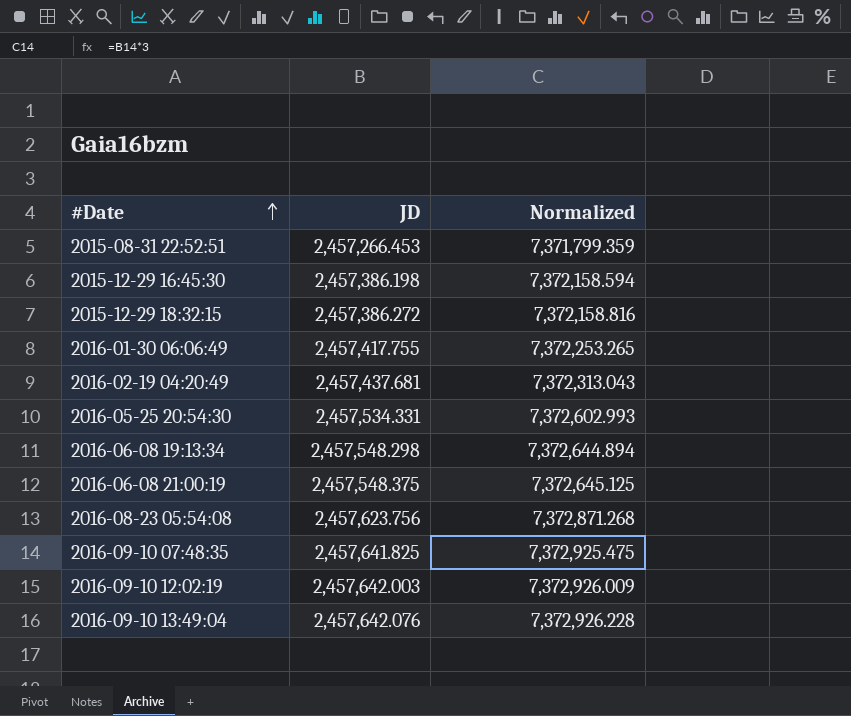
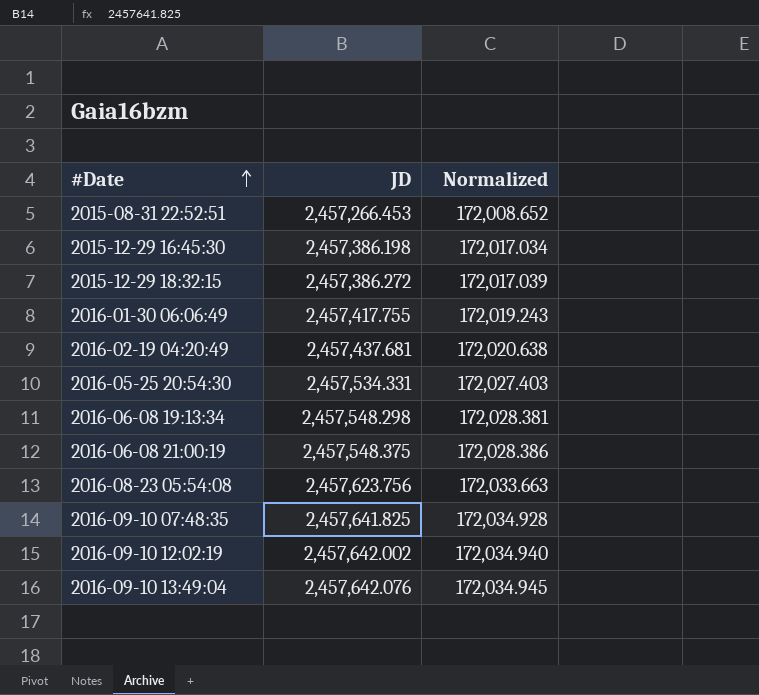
column Normalized | formula: [JD] * 3 -> [JD] * 0.07
2016-09-10 12:02:19 | JD: 2,457,642.003 -> 2,457,642.002

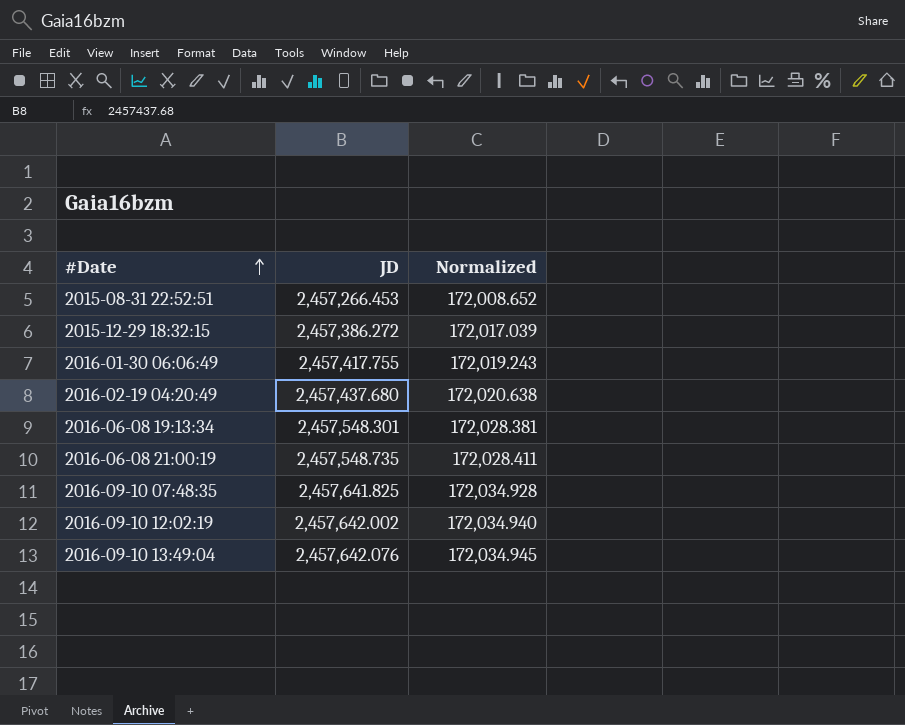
row 2015-12-29 16:45:30: 2,457,386.198 | 172,017.034 -> none
row 2016-05-25 20:54:30: 2,457,534.331 | 172,027.403 -> none
row 2016-08-23 05:54:08: 2,457,623.756 | 172,033.663 -> none
2016-02-19 04:20:49 | JD: 2,457,437.681 -> 2,457,437.680
2016-06-08 19:13:34 | JD: 2,457,548.298 -> 2,457,548.301
2016-06-08 21:00:19 | JD: 2,457,548.375 -> 2,457,548.735
2016-06-08 21:00:19 | Normalized: 172,028.386 -> 172,028.411

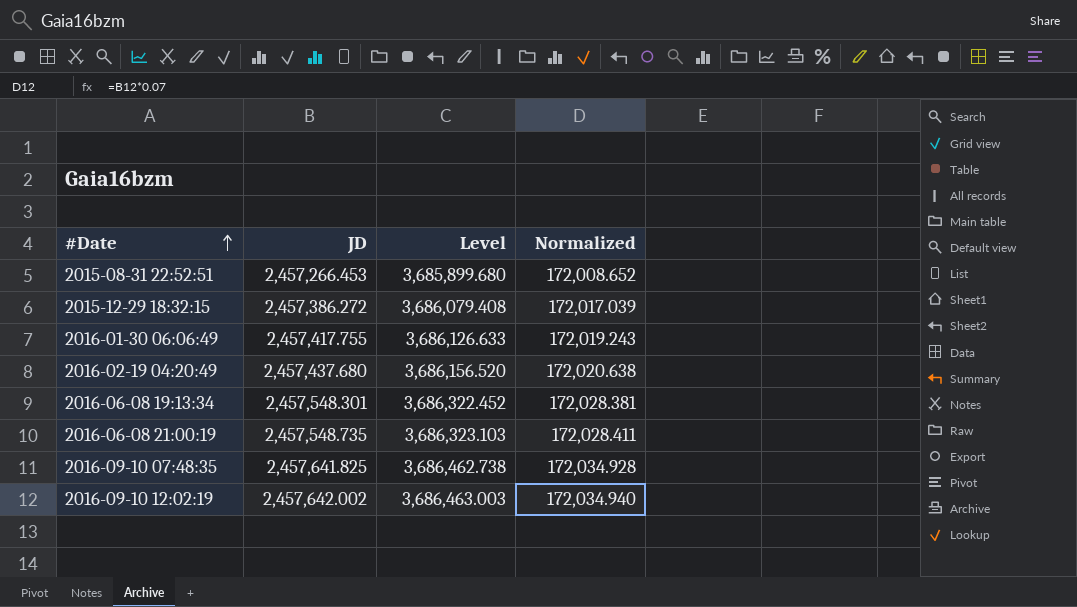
column Level | formula: none -> [JD] * 1.5
row 2016-09-10 13:49:04: 2,457,642.076 | 172,034.945 -> none

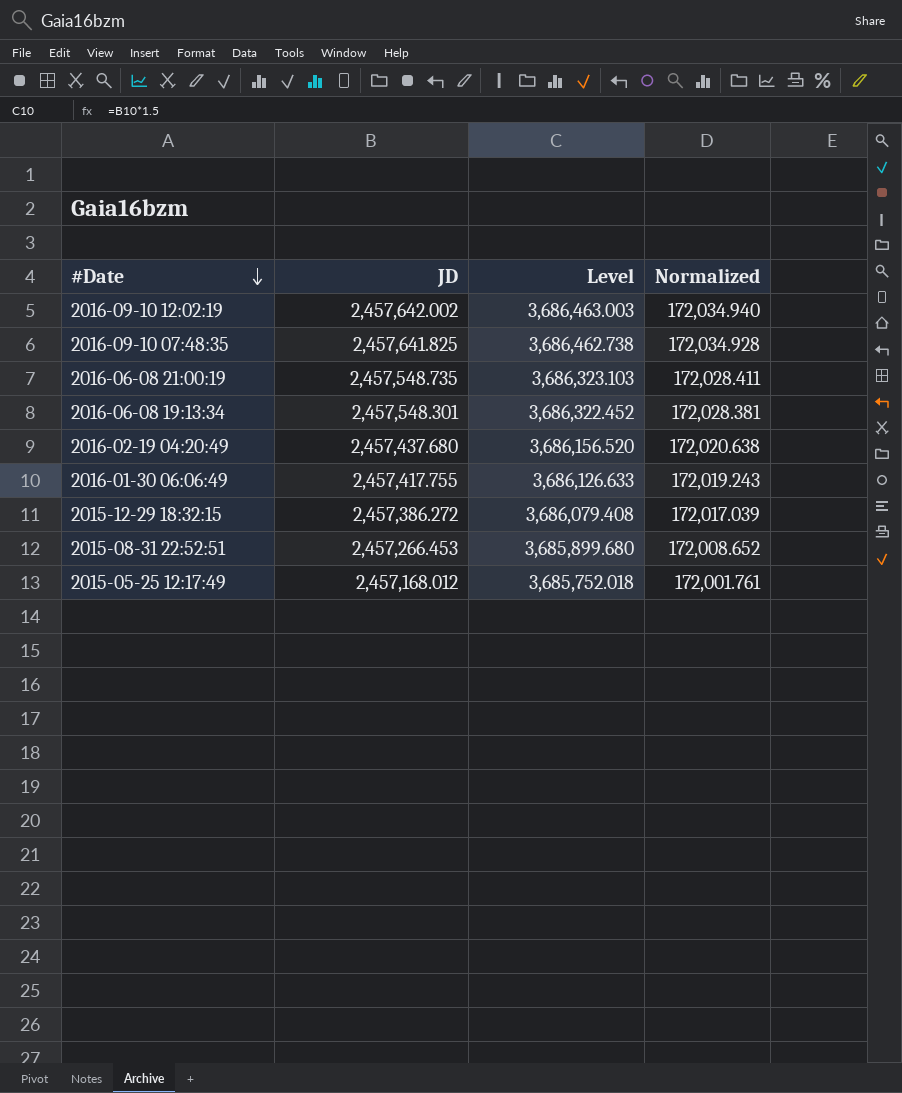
row order: #Date ascending -> #Date descending
row 2015-05-25 12:17:49: none -> 2,457,168.012 | 3,685,752.018 | 172,001.761

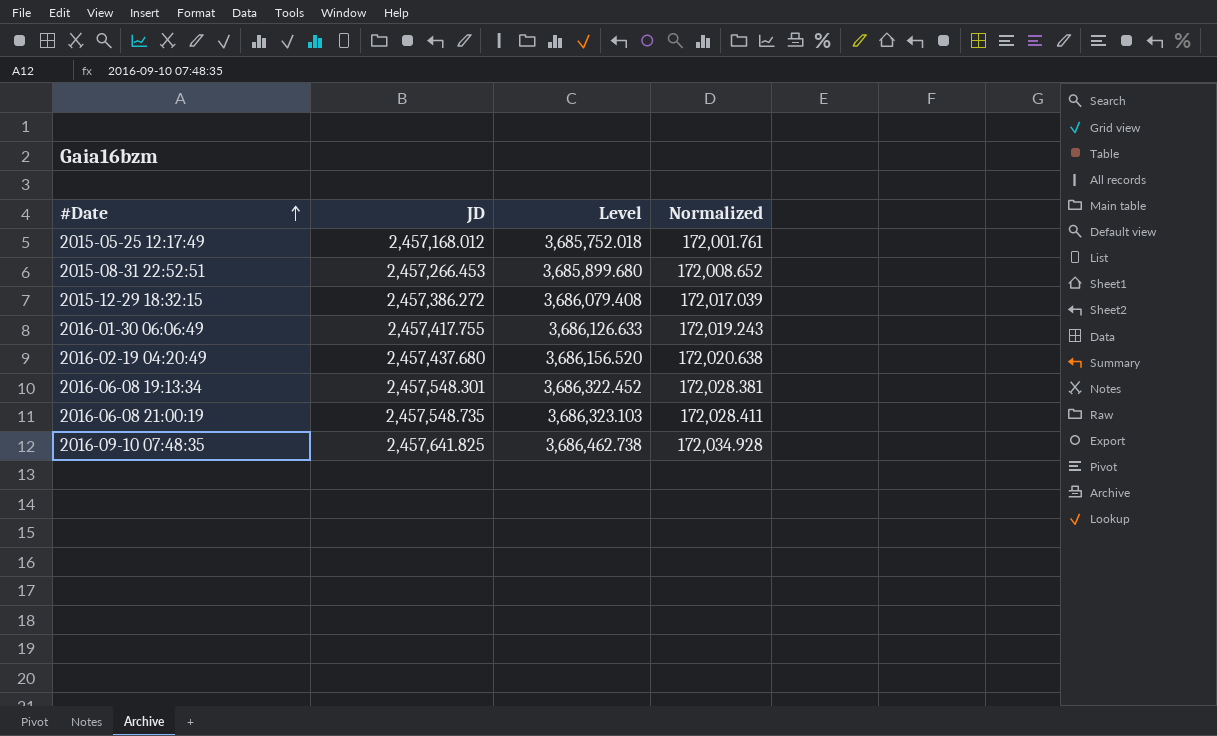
row order: #Date descending -> #Date ascending
row 2016-09-10 12:02:19: 2,457,642.002 | 3,686,463.003 | 172,034.940 -> none

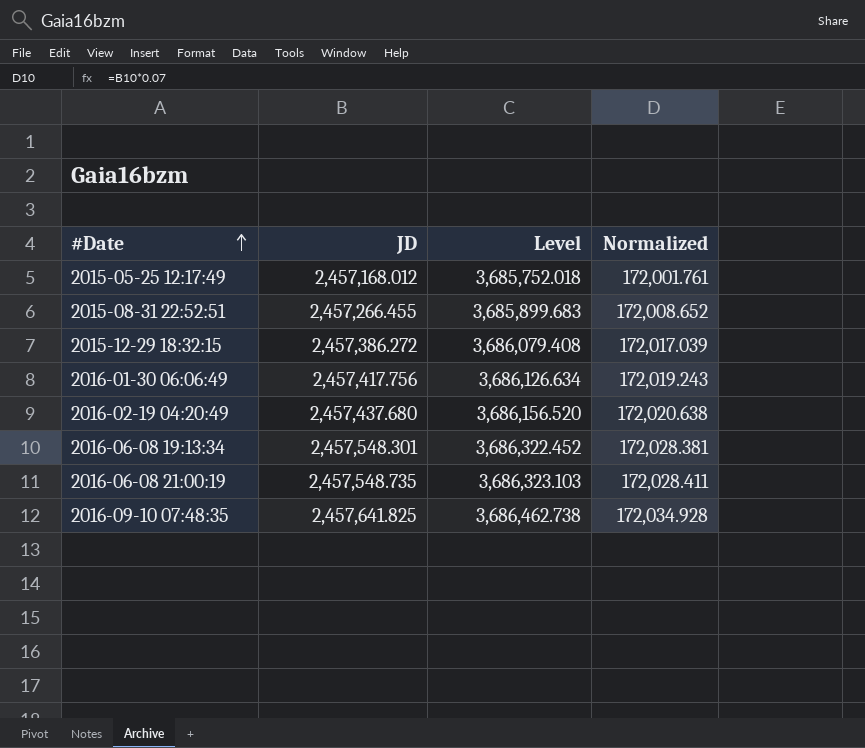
2015-08-31 22:52:51 | JD: 2,457,266.453 -> 2,457,266.455
2015-08-31 22:52:51 | Level: 3,685,899.680 -> 3,685,899.683
2016-01-30 06:06:49 | JD: 2,457,417.755 -> 2,457,417.756
2016-01-30 06:06:49 | Level: 3,686,126.633 -> 3,686,126.634

